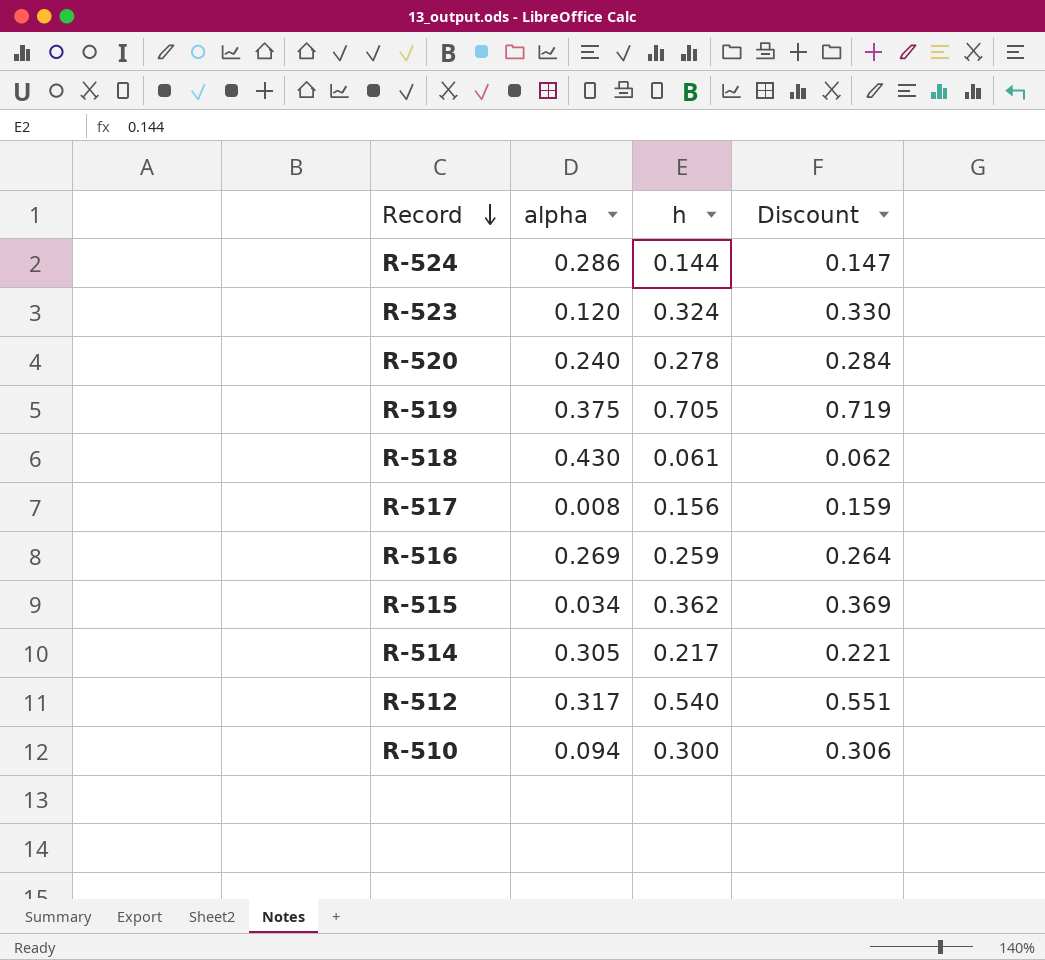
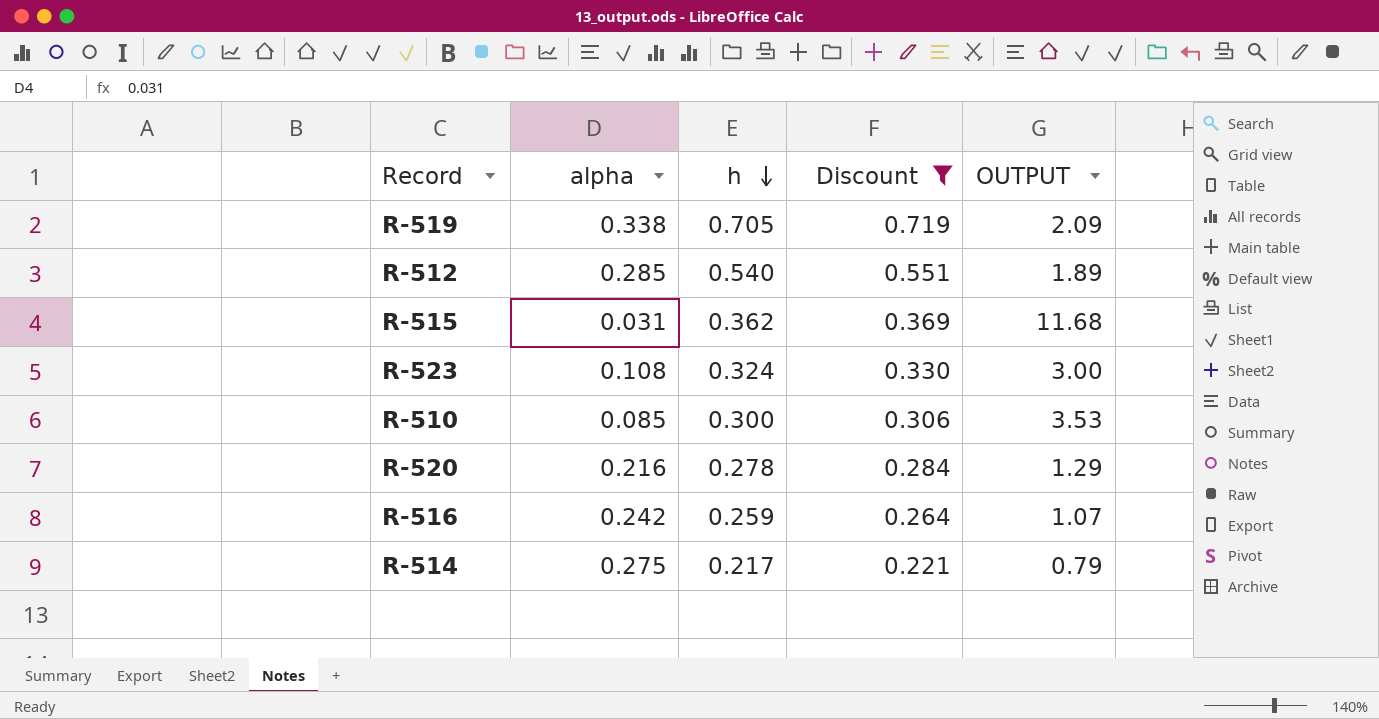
filter: none -> Discount >= 0.221
row order: Record descending -> h descending
column OUTPUT | formula: none -> [h] / [alpha]
R-519 | alpha: 0.375 -> 0.338
R-512 | alpha: 0.317 -> 0.285
R-515 | alpha: 0.034 -> 0.031
R-523 | alpha: 0.120 -> 0.108
R-510 | alpha: 0.094 -> 0.085
R-520 | alpha: 0.240 -> 0.216
R-516 | alpha: 0.269 -> 0.242
R-514 | alpha: 0.305 -> 0.275

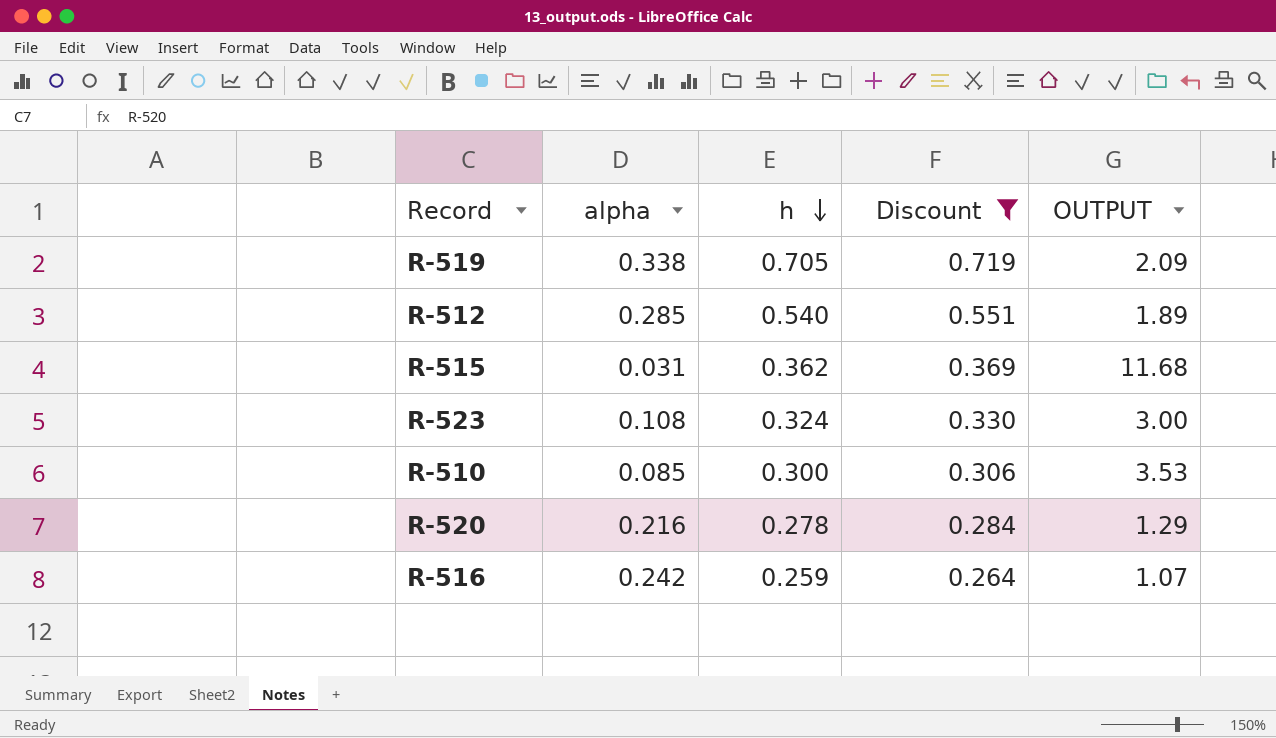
row R-514: 0.275 | 0.217 | 0.221 | 0.79 -> none

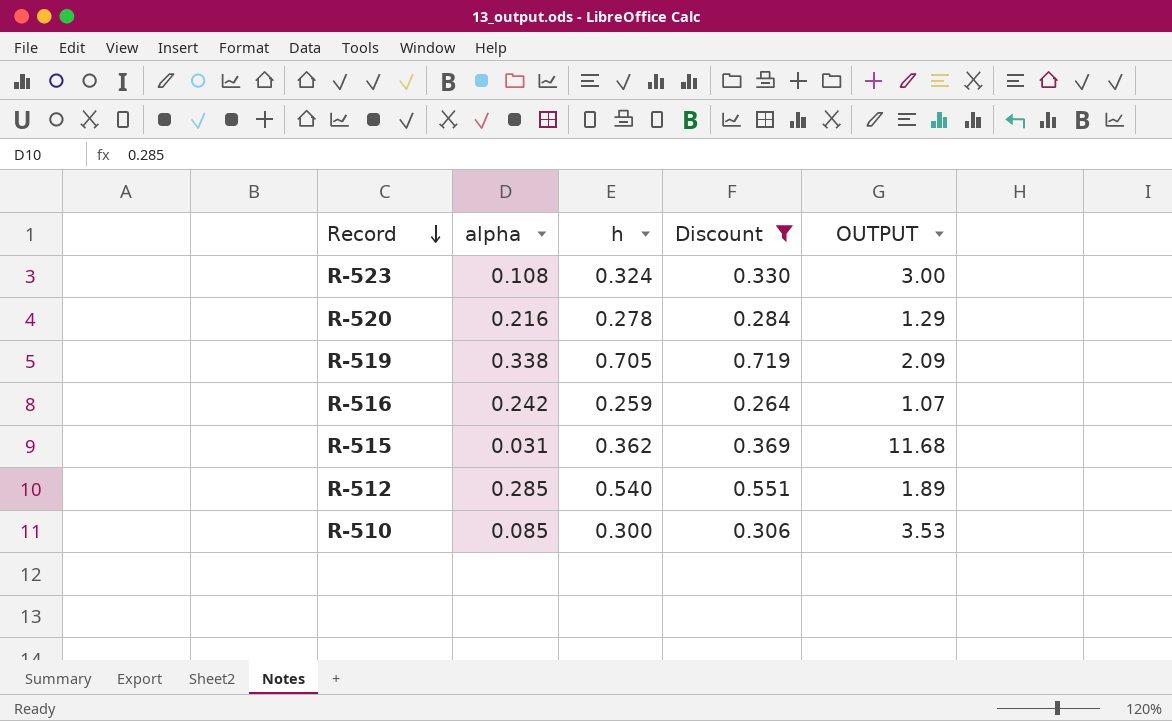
row order: h descending -> Record descending

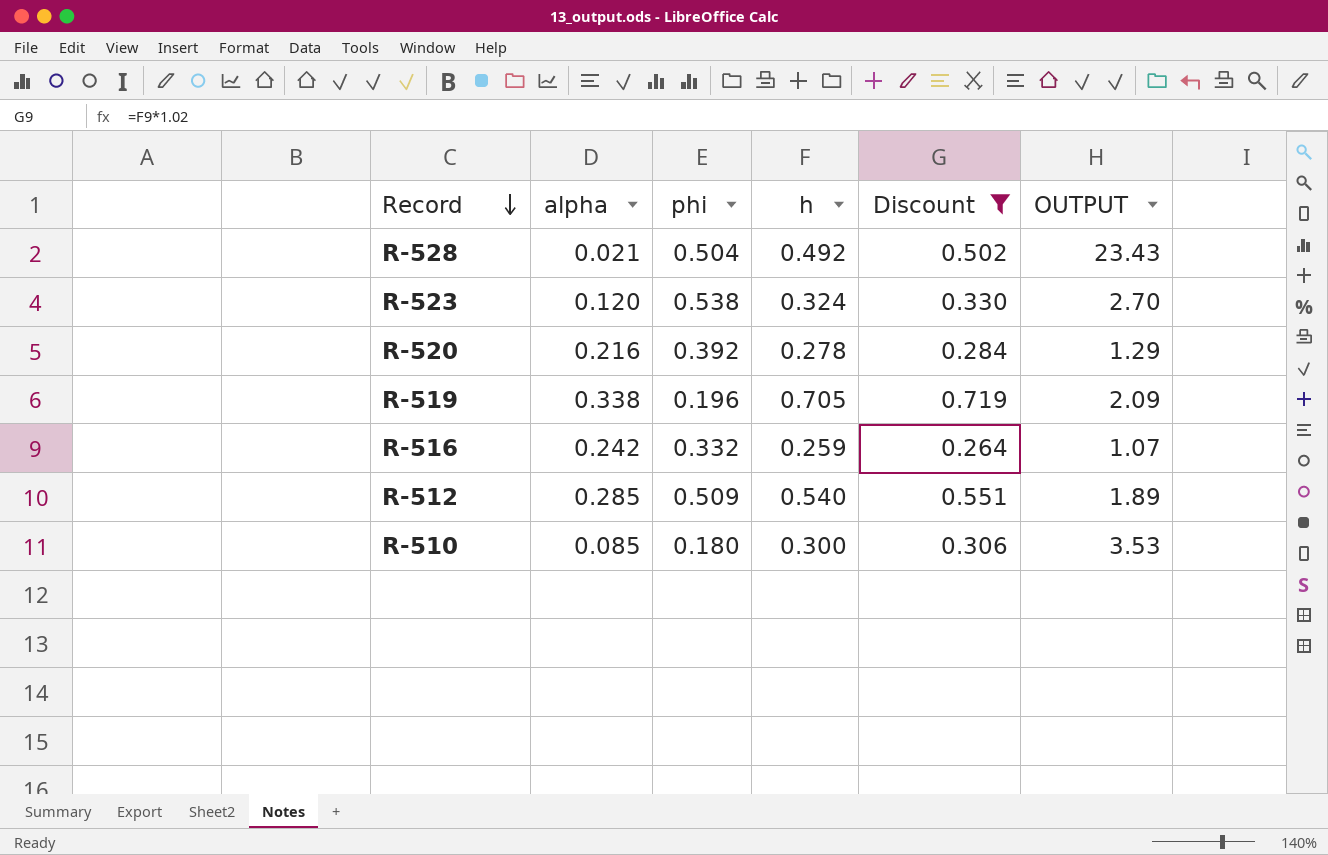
column phi | position: none -> 3
row R-515: 0.031 | 0.362 | 0.369 | 11.68 -> none
row R-528: none -> 0.021 | 0.504 | 0.492 | 0.502 | 23.43
R-523 | alpha: 0.108 -> 0.120
R-523 | OUTPUT: 3.00 -> 2.70

